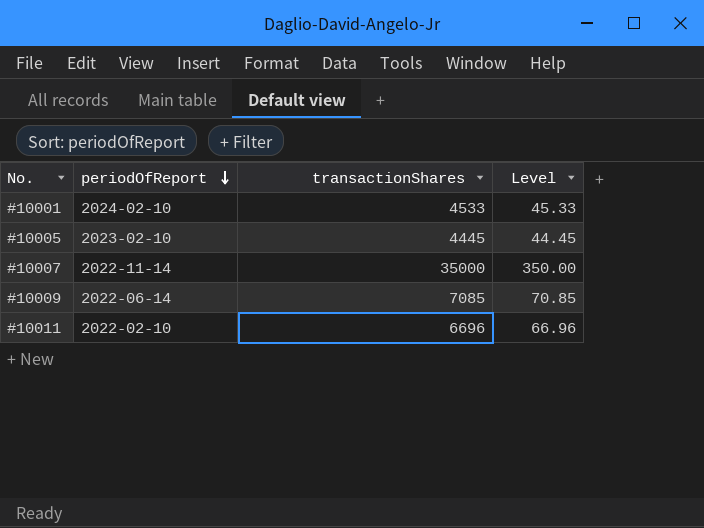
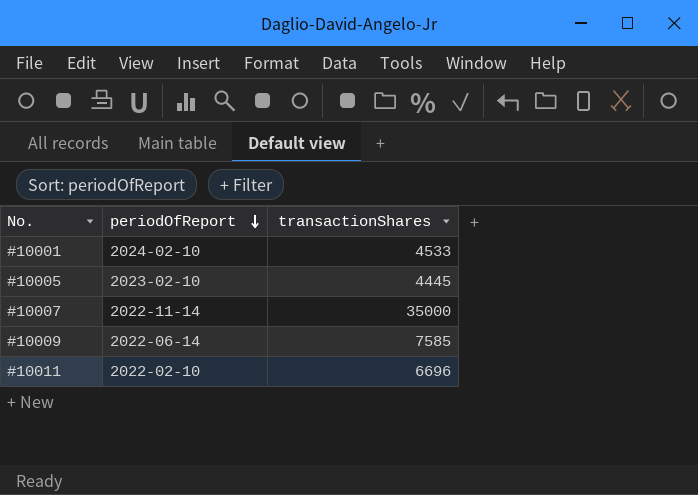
column Level | formula: [transactionShares] * 0.01 -> none
#10009 | transactionShares: 7085 -> 7585

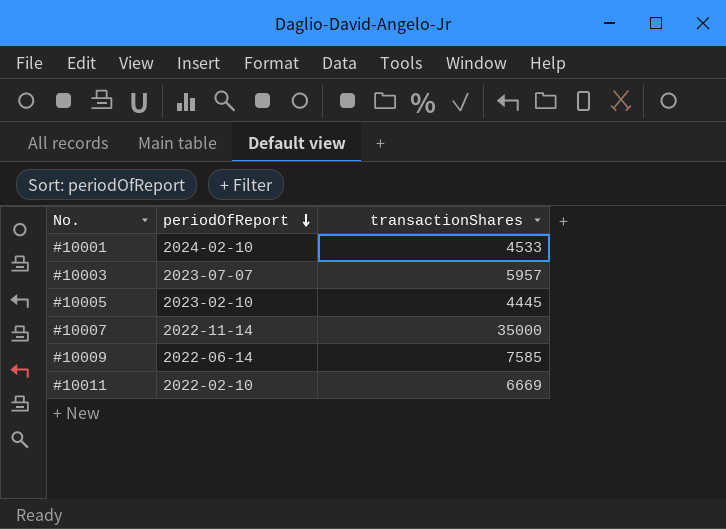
row #10003: none -> 2023-07-07 | 5957
#10011 | transactionShares: 6696 -> 6669

